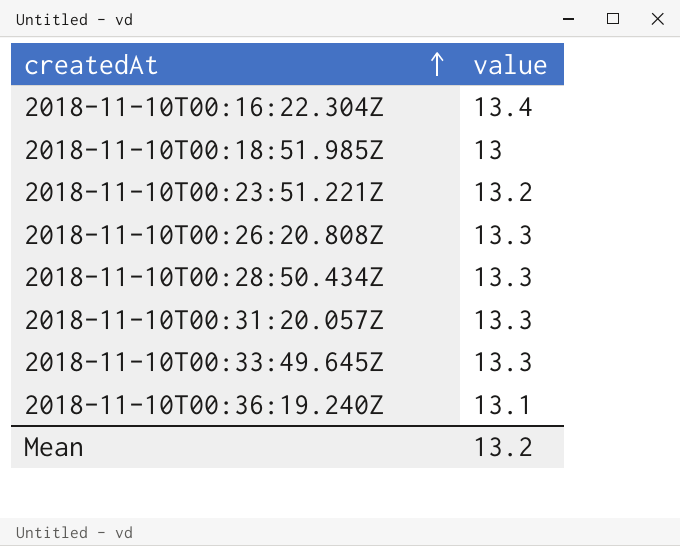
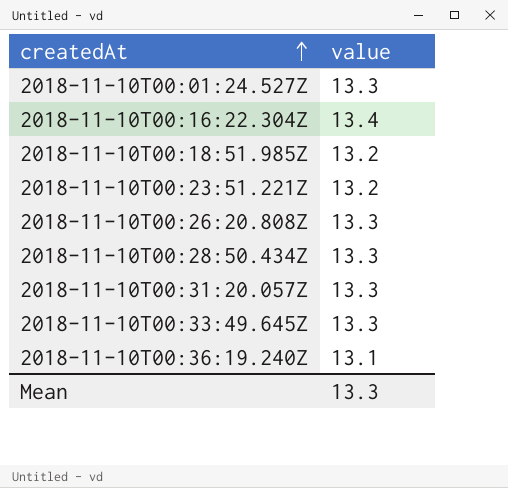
row 2018-11-10T00:01:24.527Z: none -> 13.3
2018-11-10T00:18:51.985Z | value: 13 -> 13.2
Mean | value: 13.2 -> 13.3

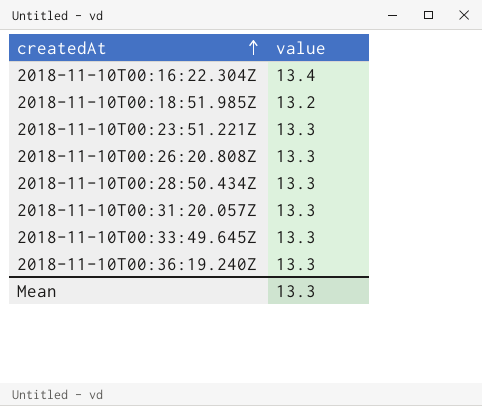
row 2018-11-10T00:01:24.527Z: 13.3 -> none
2018-11-10T00:23:51.221Z | value: 13.2 -> 13.3
2018-11-10T00:36:19.240Z | value: 13.1 -> 13.3

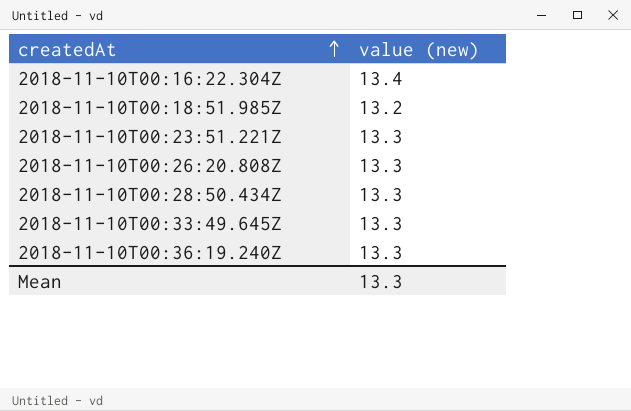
column name: value -> value (new)
row 2018-11-10T00:31:20.057Z: 13.3 -> none

